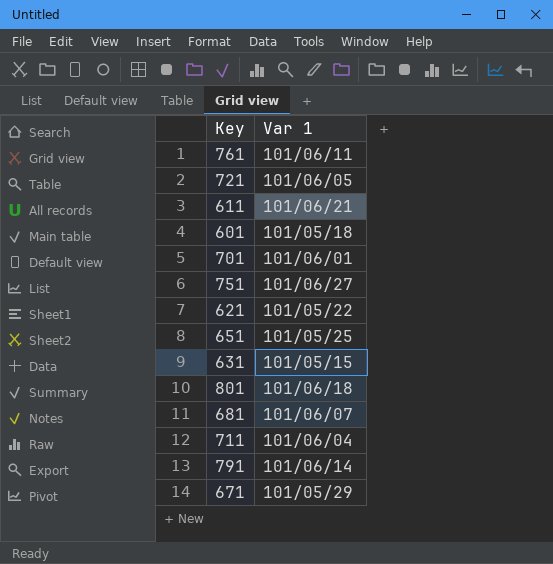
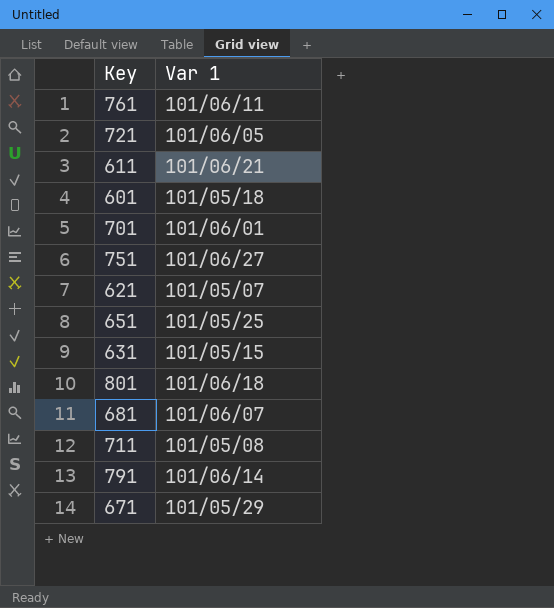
621 | Var 1: 101/05/22 -> 101/05/07
711 | Var 1: 101/06/04 -> 101/05/08

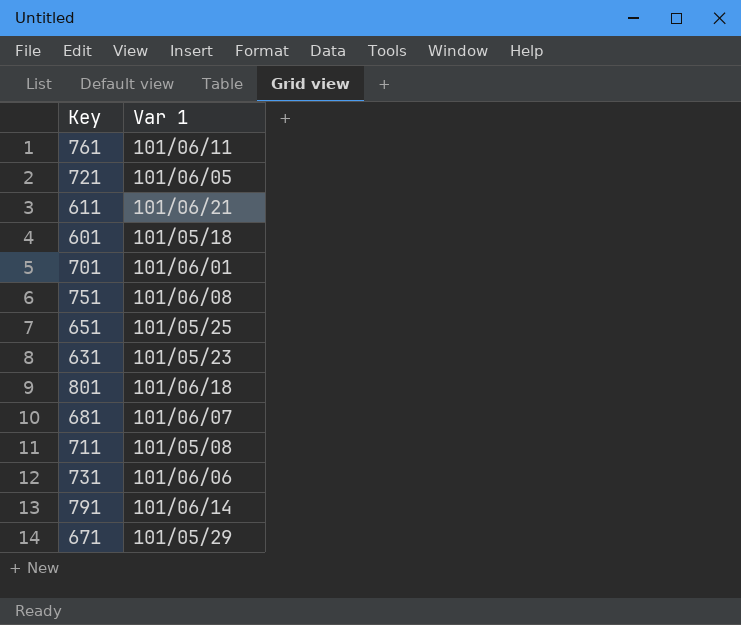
row 621: 101/05/07 -> none
751 | Var 1: 101/06/27 -> 101/06/08
631 | Var 1: 101/05/15 -> 101/05/23
row 731: none -> 101/06/06

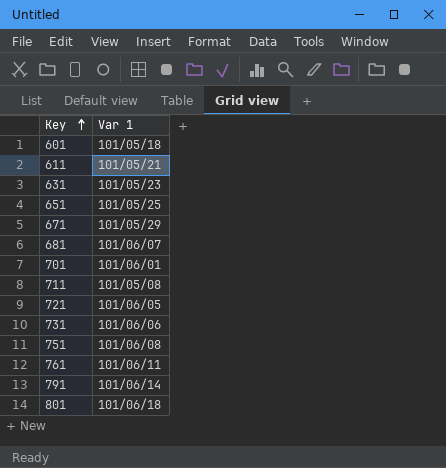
row order: none -> Key ascending
611 | Var 1: 101/06/21 -> 101/05/21

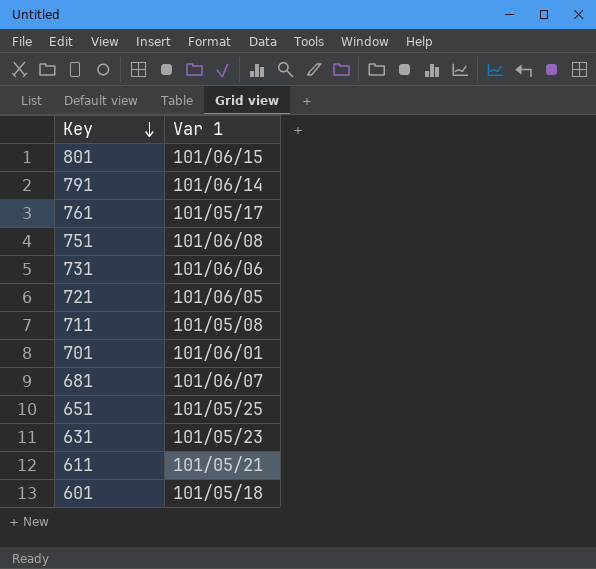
row order: Key ascending -> Key descending
row 671: 101/05/29 -> none
801 | Var 1: 101/06/18 -> 101/06/15
761 | Var 1: 101/06/11 -> 101/05/17

